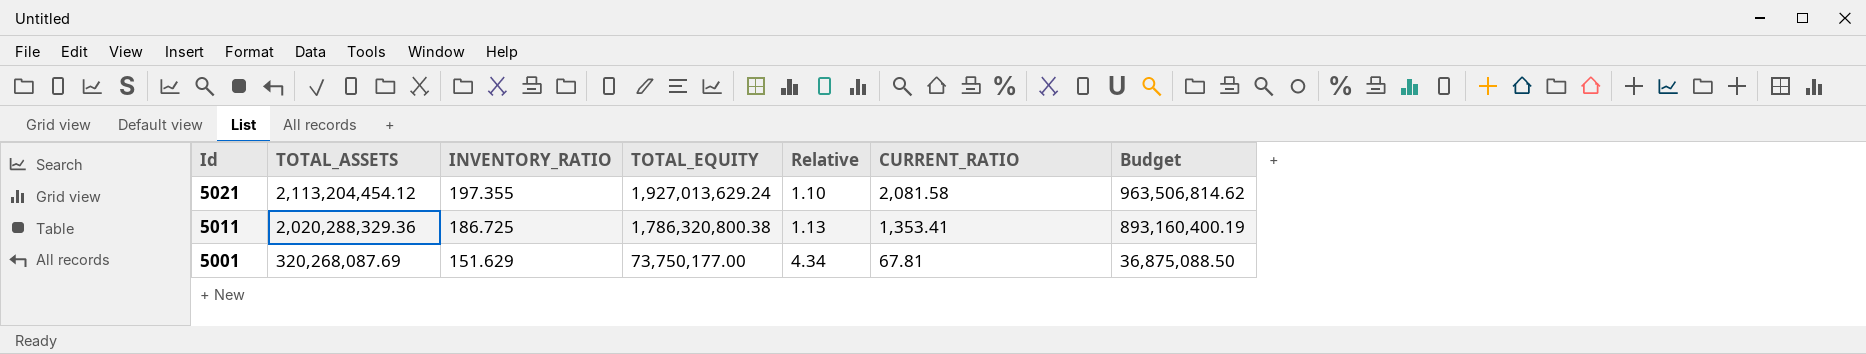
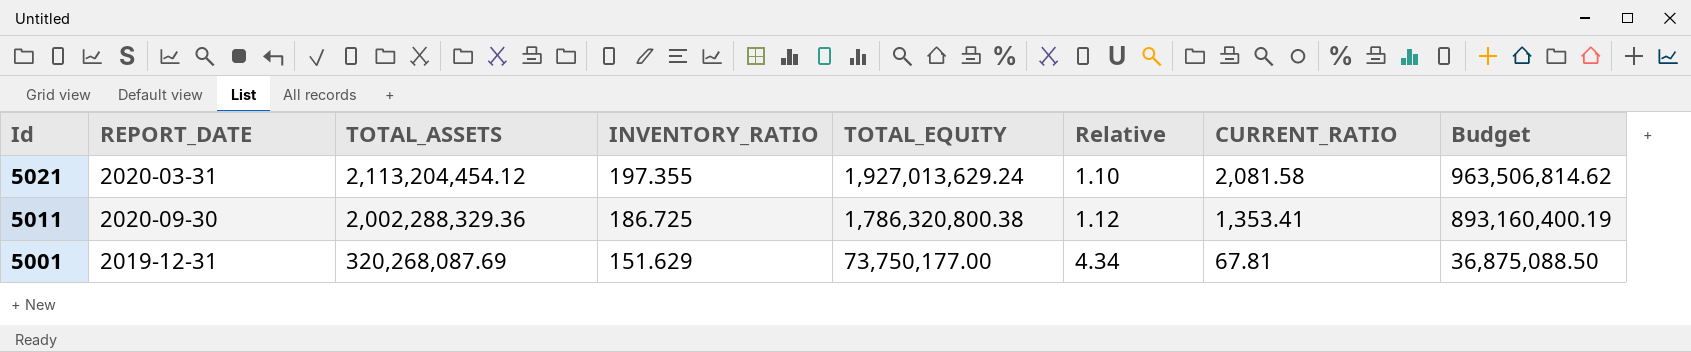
column REPORT_DATE | position: none -> 2
5011 | TOTAL_ASSETS: 2,020,288,329.36 -> 2,002,288,329.36
5011 | Relative: 1.13 -> 1.12

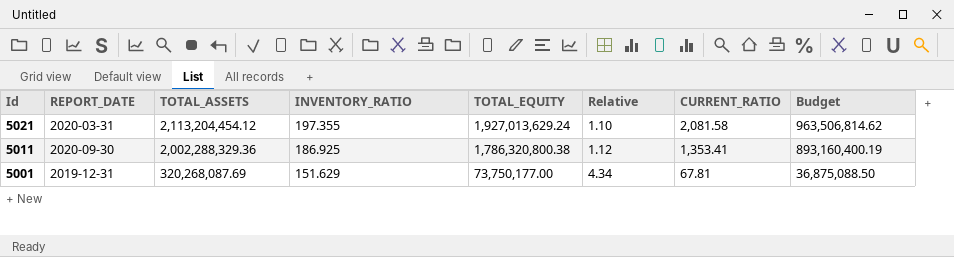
5011 | INVENTORY_RATIO: 186.725 -> 186.925

